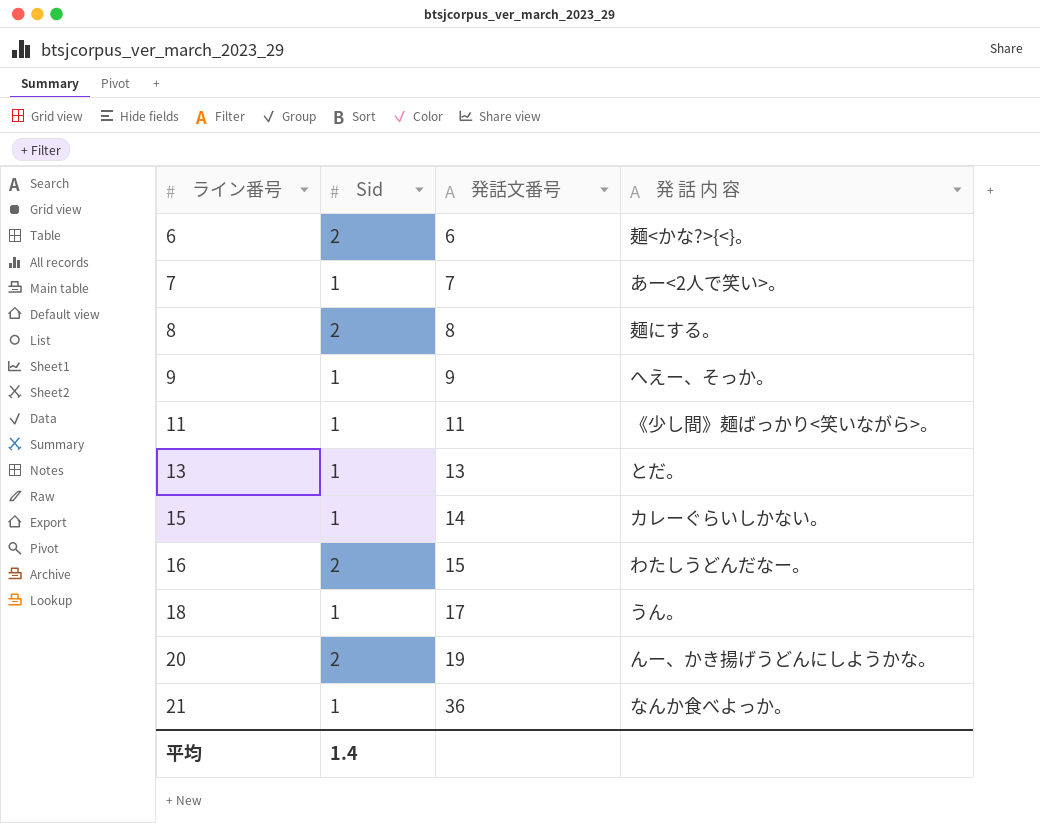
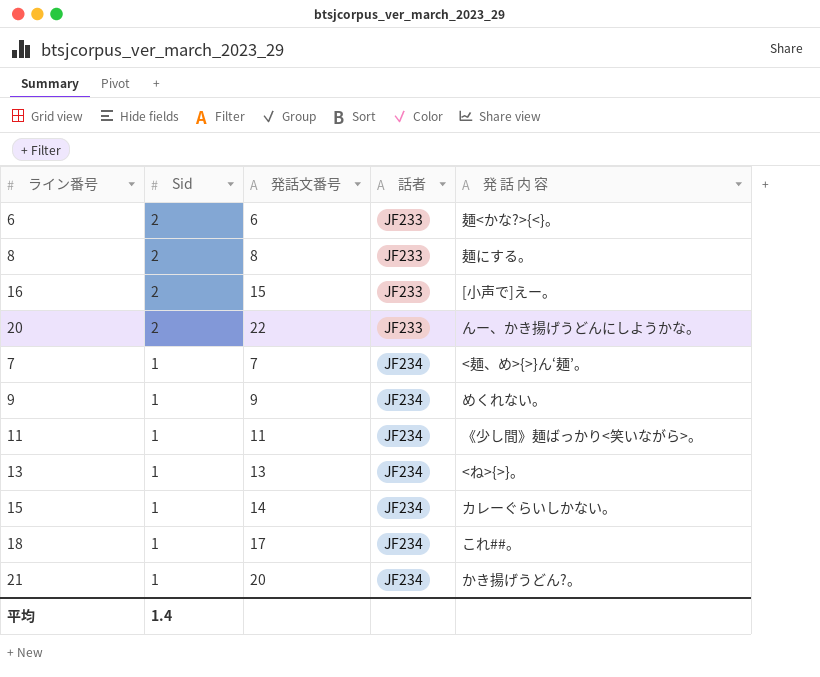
row order: ライン番号 ascending -> Sid descending
column 話者 | position: none -> 4
16 | 発 話 内 容: わたしうどんだなー。 -> [小声で]えー。
20 | 発話文番号: 19 -> 22
7 | 発 話 内 容: あー<2人で笑い>。 -> <麺、め>{>}ん‘麺’。
9 | 発 話 内 容: へえー、そっか。 -> めくれない。
13 | 発 話 内 容: とだ。 -> <ね>{>}。
18 | 発 話 内 容: うん。 -> これ##。
21 | 発話文番号: 36 -> 20
21 | 発 話 内 容: なんか食べよっか。 -> かき揚げうどん?。

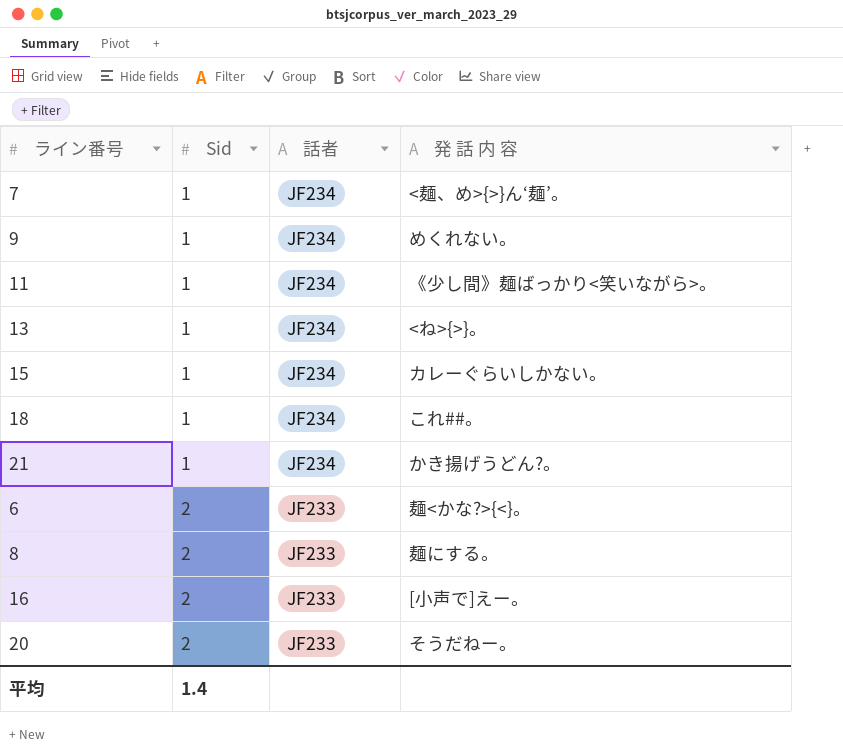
row order: Sid descending -> Sid ascending
column 発話文番号 | position: 3 -> none
20 | 発 話 内 容: んー、かき揚げうどんにしようかな。 -> そうだねー。

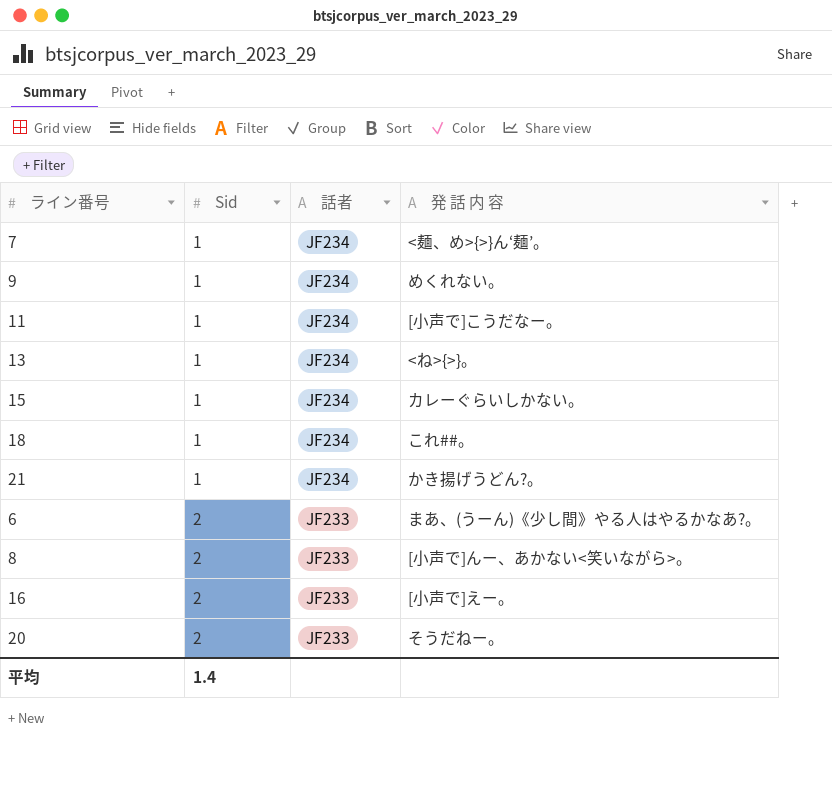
11 | 発 話 内 容: 《少し間》麺ばっかり<笑いながら>。 -> [小声で]こうだなー。
6 | 発 話 内 容: 麺<かな?>{<}。 -> まあ、(うーん)《少し間》やる人はやるかなあ?。
8 | 発 話 内 容: 麺にする。 -> [小声で]んー、あかない<笑いながら>。

